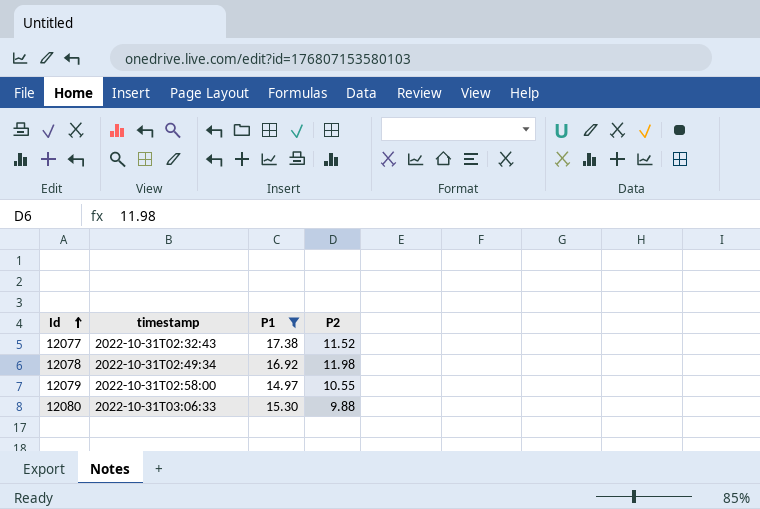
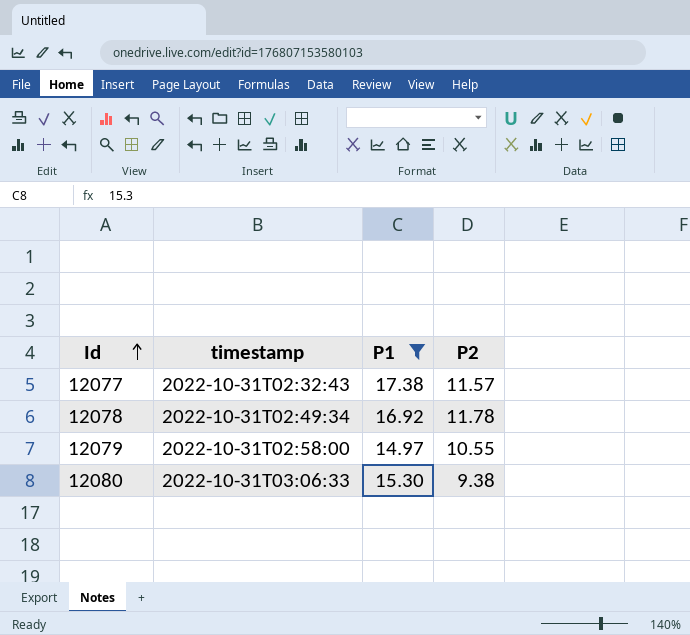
12077 | P2: 11.52 -> 11.57
12078 | P2: 11.98 -> 11.78
12080 | P2: 9.88 -> 9.38

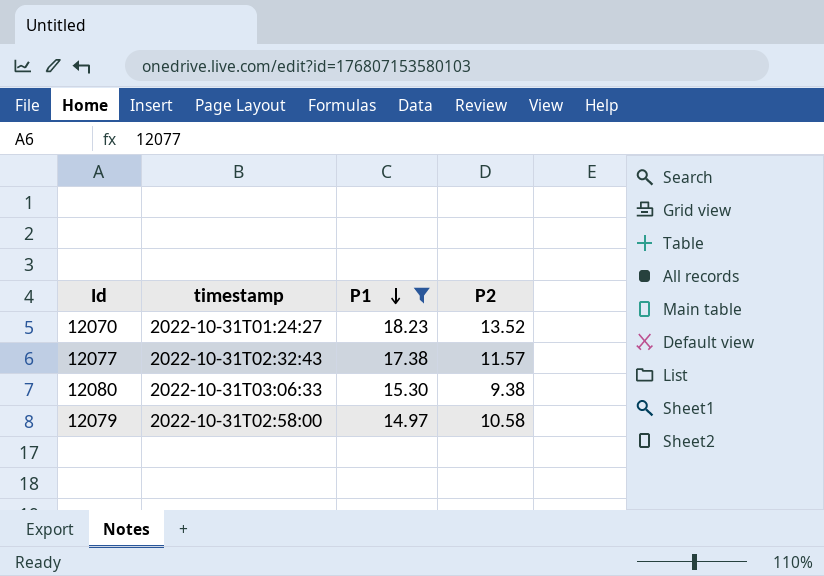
row order: Id ascending -> P1 descending
row 12078: 2022-10-31T02:49:34 | 16.92 | 11.78 -> none
row 12070: none -> 2022-10-31T01:24:27 | 18.23 | 13.52
12079 | P2: 10.55 -> 10.58

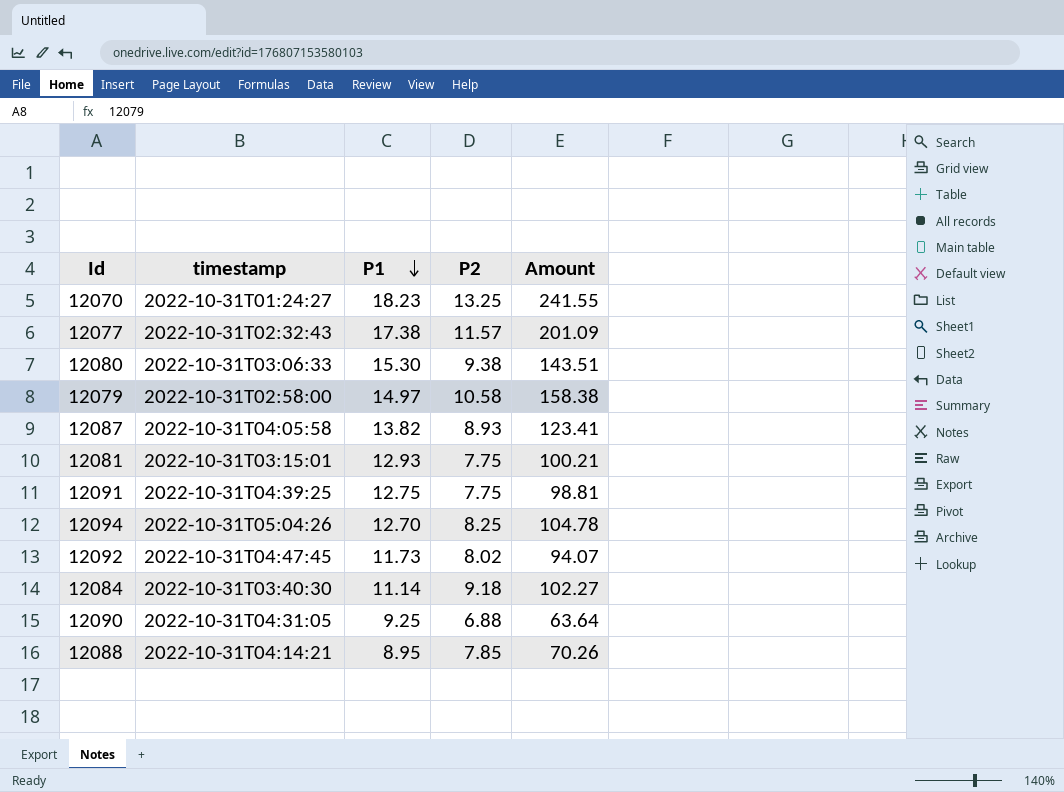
filter: P1 >= 14.97 -> none
column Amount | formula: none -> [P1] * [P2]
12070 | P2: 13.52 -> 13.25

